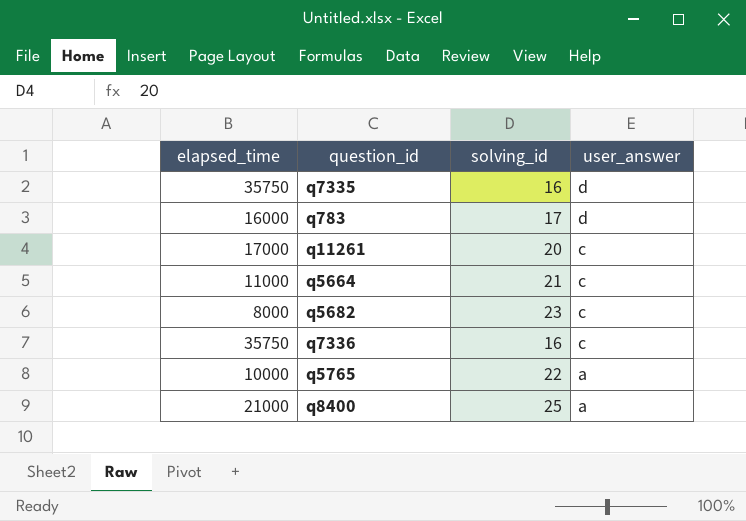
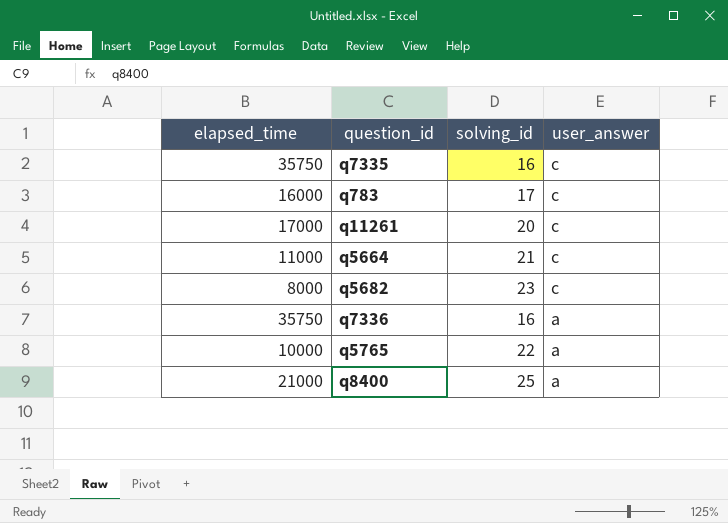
q7335 | user_answer: d -> c
q783 | user_answer: d -> c
q7336 | user_answer: c -> a

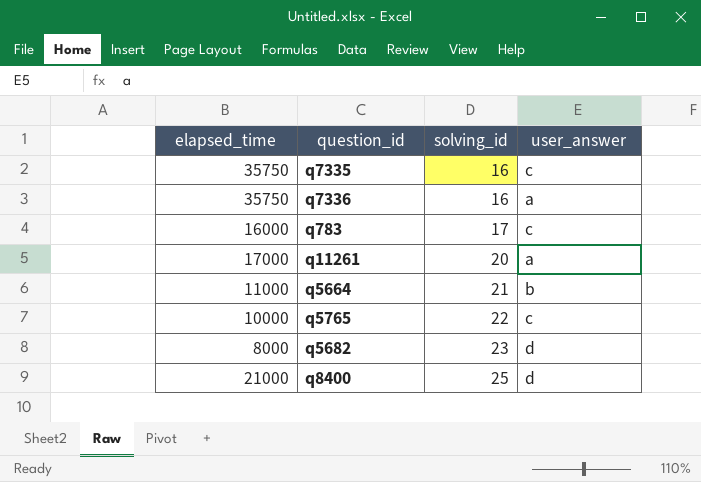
row order: user_answer descending -> solving_id ascending
q11261 | user_answer: c -> a
q5664 | user_answer: c -> b
q5765 | user_answer: a -> c
q5682 | user_answer: c -> d
q8400 | user_answer: a -> d

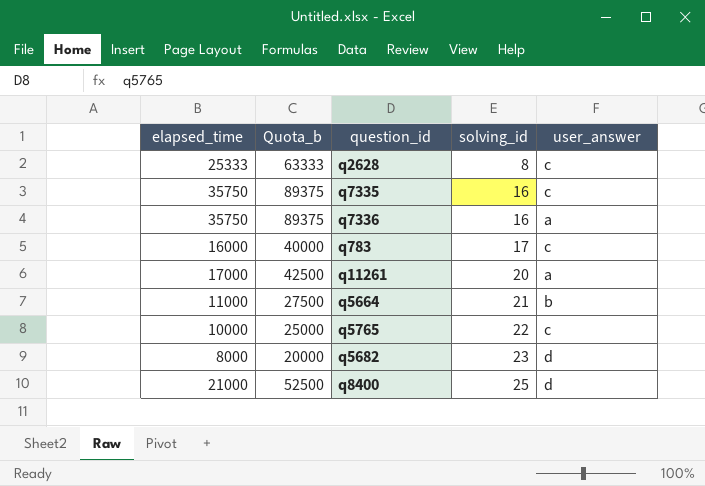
column Quota_b | formula: none -> [elapsed_time] * 2.5
row q2628: none -> 25333 | 63333 | 8 | c

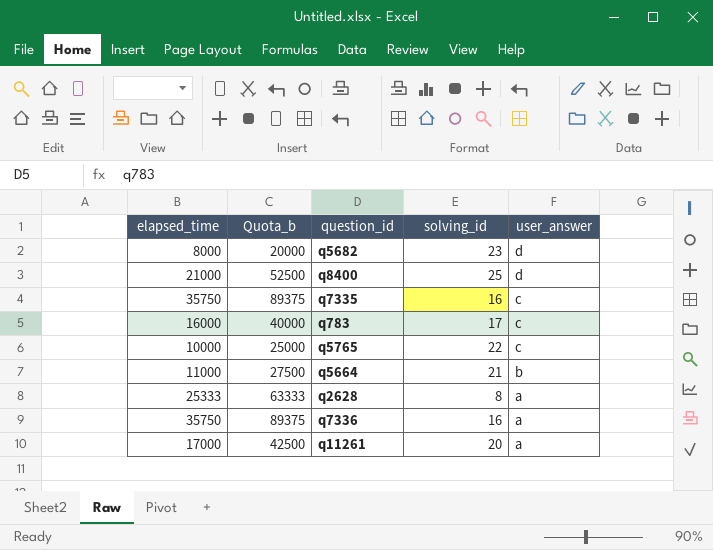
row order: solving_id ascending -> user_answer descending
q2628 | user_answer: c -> a

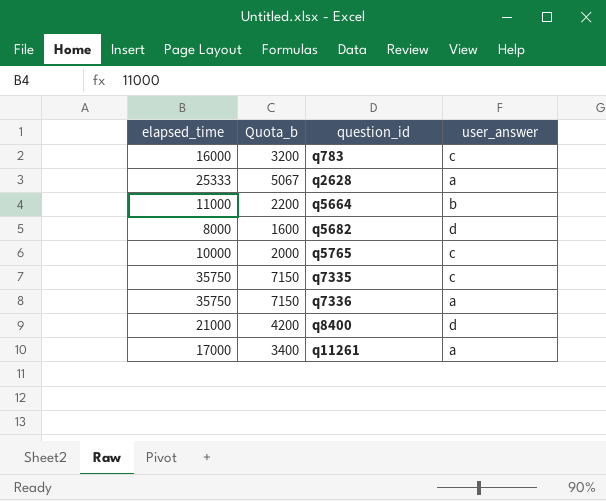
row order: user_answer descending -> question_id ascending
column solving_id | position: 4 -> none
column Quota_b | formula: [elapsed_time] * 2.5 -> [elapsed_time] * 0.2

